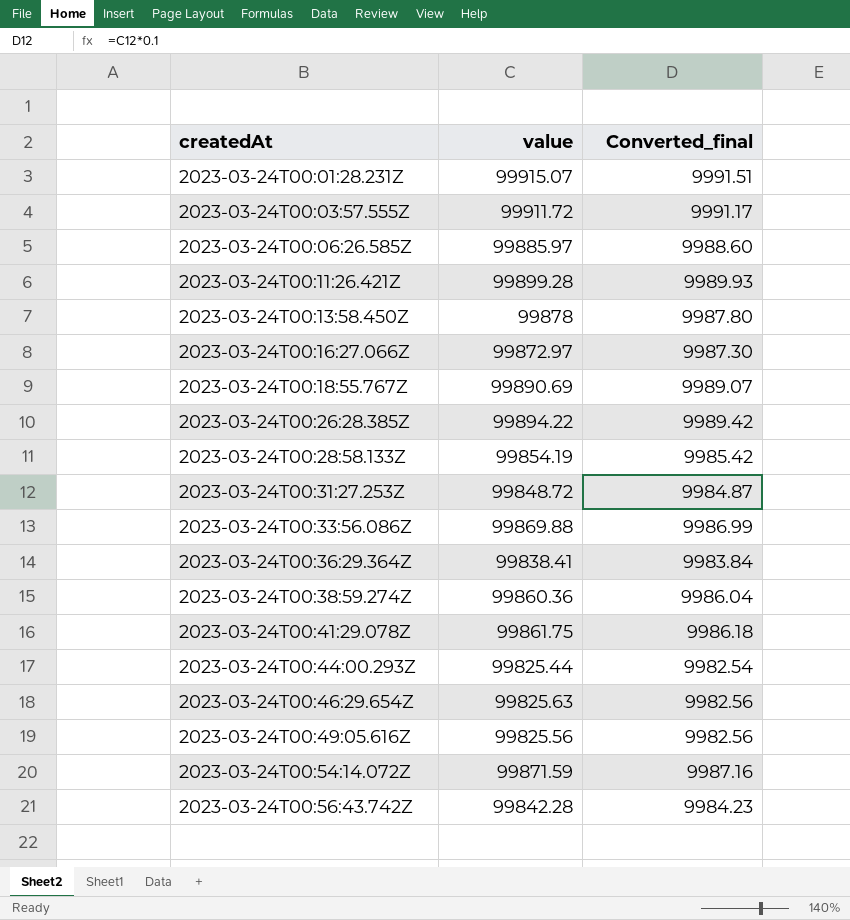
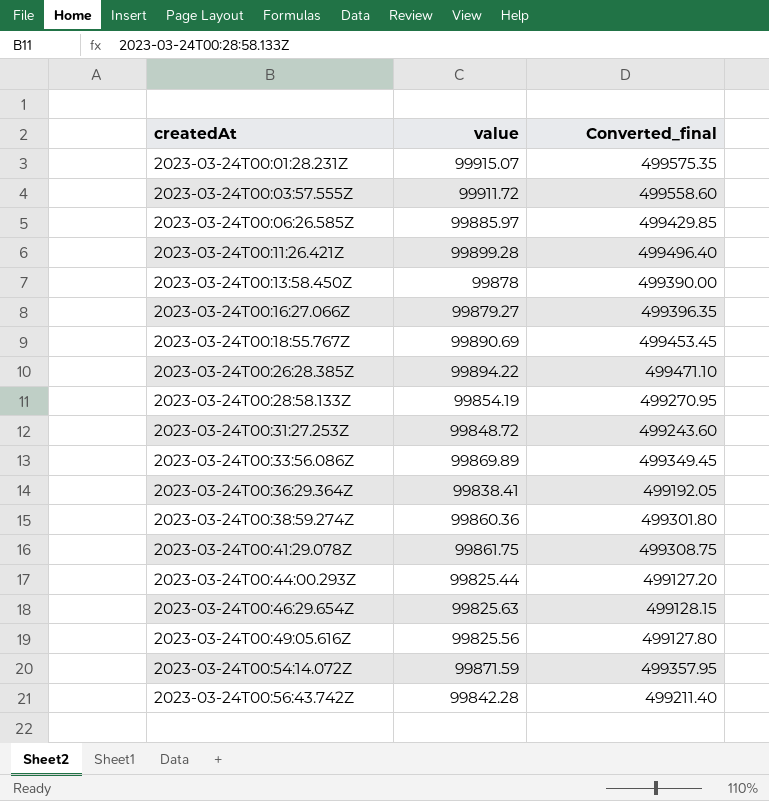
column Converted_final | formula: [value] * 0.1 -> [value] * 5
2023-03-24T00:16:27.066Z | value: 99872.97 -> 99879.27
2023-03-24T00:33:56.086Z | value: 99869.88 -> 99869.89

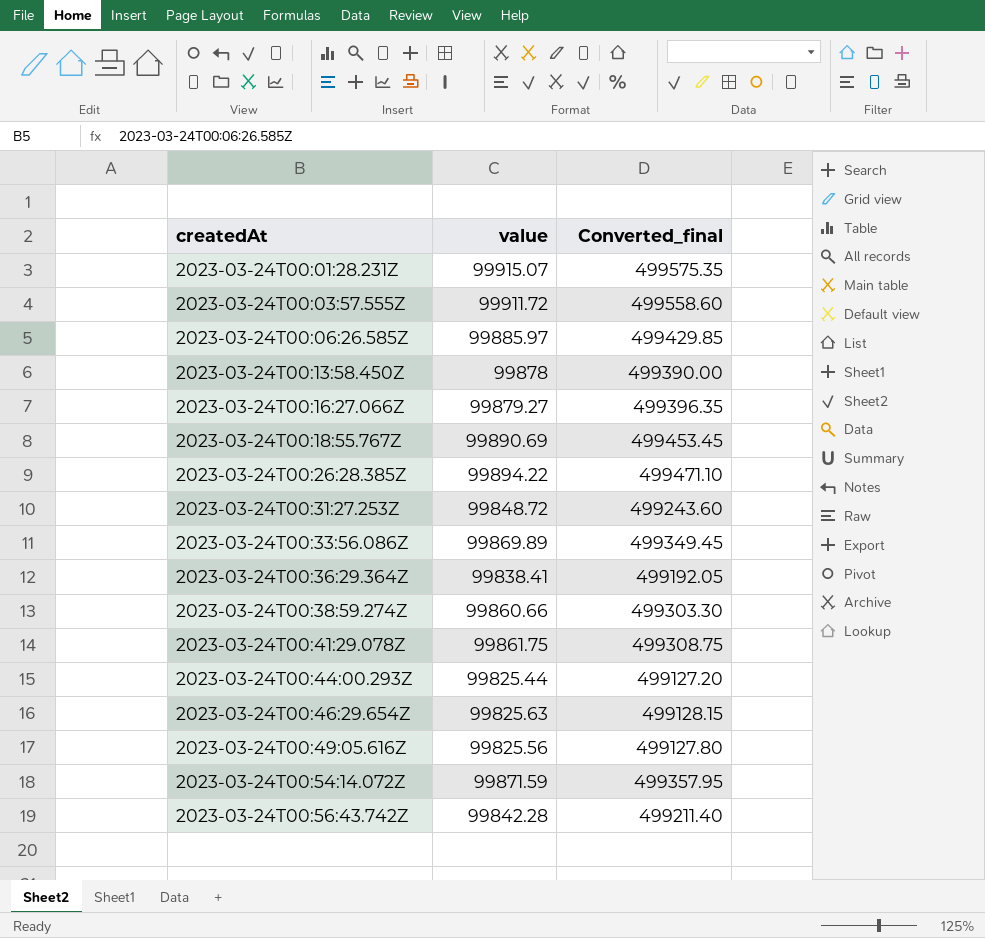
row 2023-03-24T00:11:26.421Z: 99899.28 | 499496.40 -> none
row 2023-03-24T00:28:58.133Z: 99854.19 | 499270.95 -> none
2023-03-24T00:38:59.274Z | value: 99860.36 -> 99860.66
2023-03-24T00:38:59.274Z | Converted_final: 499301.80 -> 499303.30

